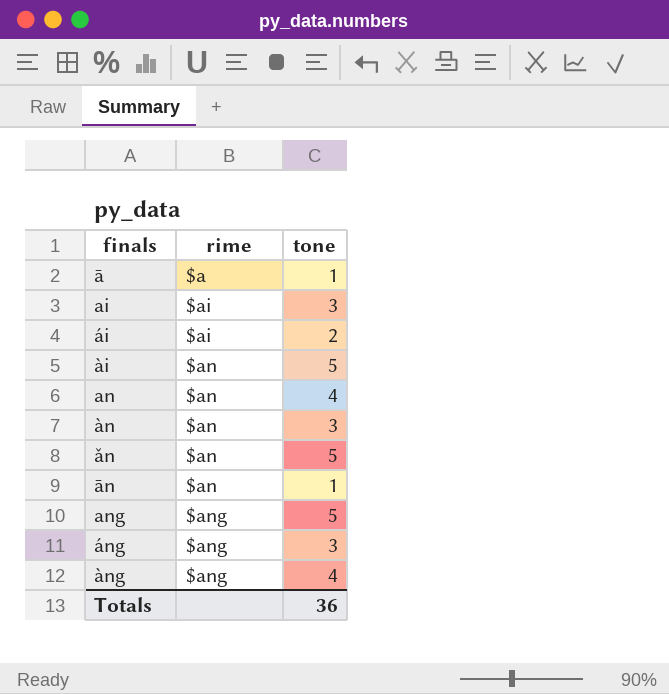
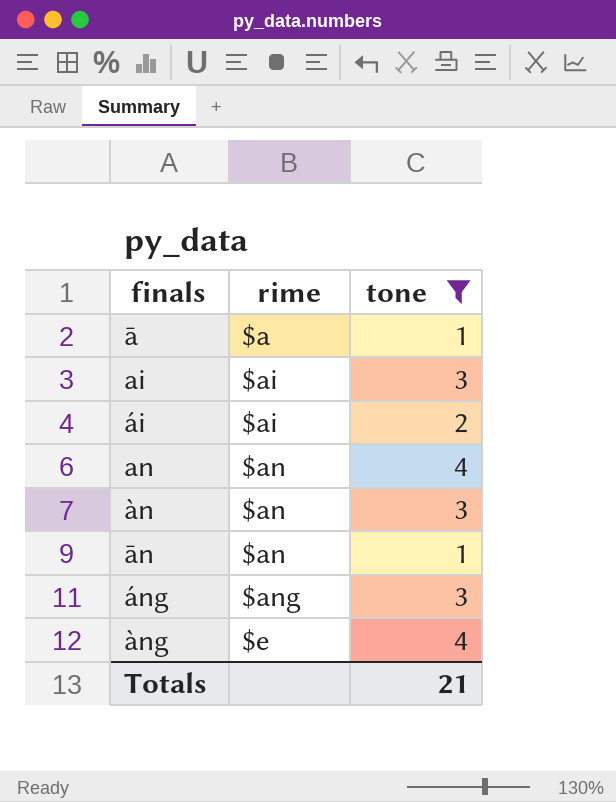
filter: none -> tone != 5
àng | rime: $ang -> $e
Totals | tone: 36 -> 21

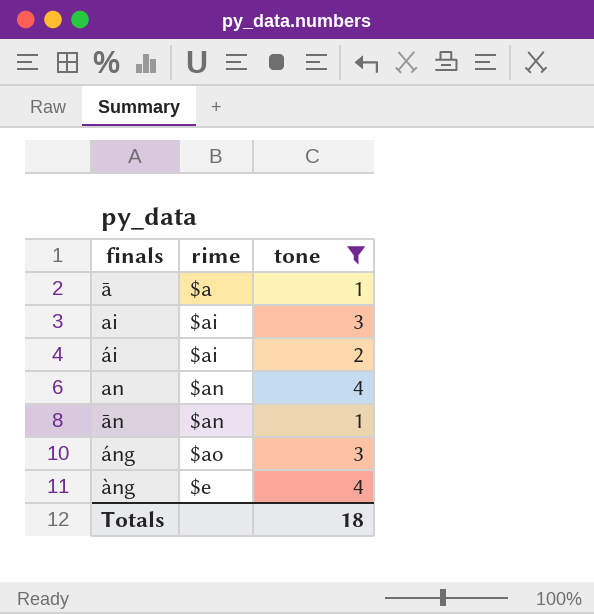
row àn: $an | 3 -> none
áng | rime: $ang -> $ao
Totals | tone: 21 -> 18

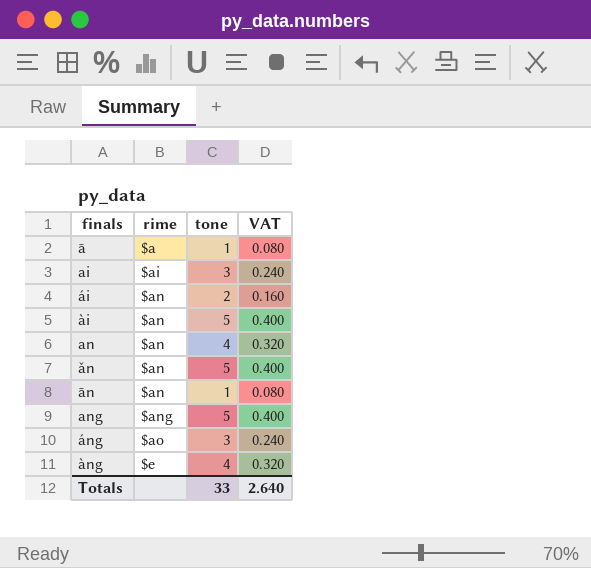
filter: tone != 5 -> none
column VAT | formula: none -> [tone] * 0.08
ái | rime: $ai -> $an
Totals | tone: 18 -> 33

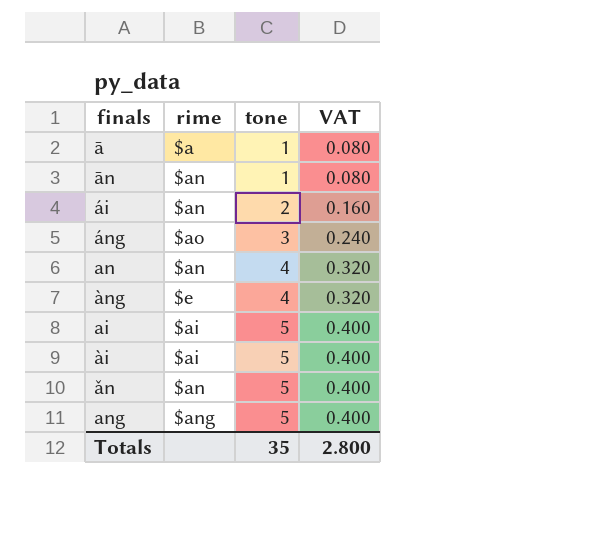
row order: finals ascending -> tone ascending
ai | tone: 3 -> 5
ai | VAT: 0.240 -> 0.400
ài | rime: $an -> $ai
Totals | tone: 33 -> 35
Totals | VAT: 2.640 -> 2.800

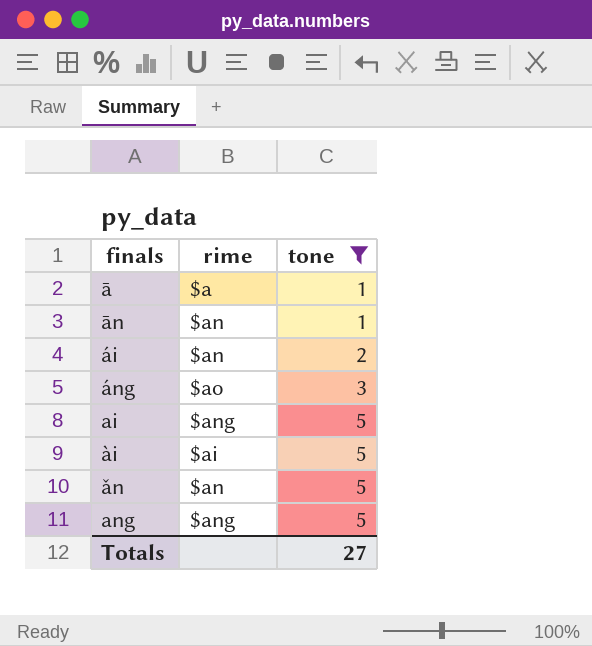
filter: none -> tone != 4
column VAT | formula: [tone] * 0.08 -> none
ai | rime: $ai -> $ang
Totals | tone: 35 -> 27

